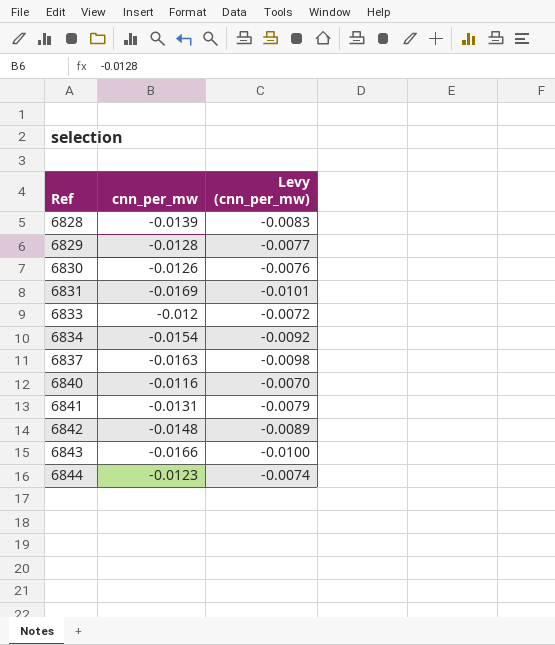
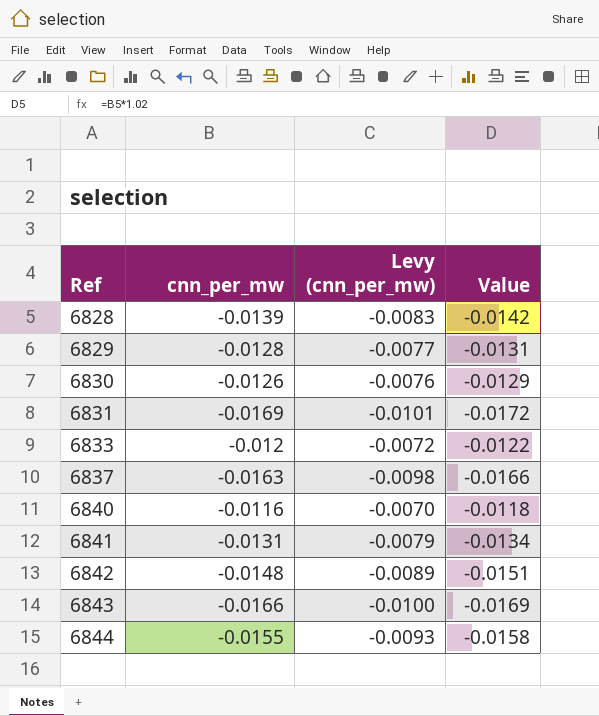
column Value | formula: none -> [cnn_per_mw] * 1.02
row 6834: -0.0154 | -0.0092 -> none
6844 | cnn_per_mw: -0.0123 -> -0.0155
6844 | Levy (cnn_per_mw): -0.0074 -> -0.0093

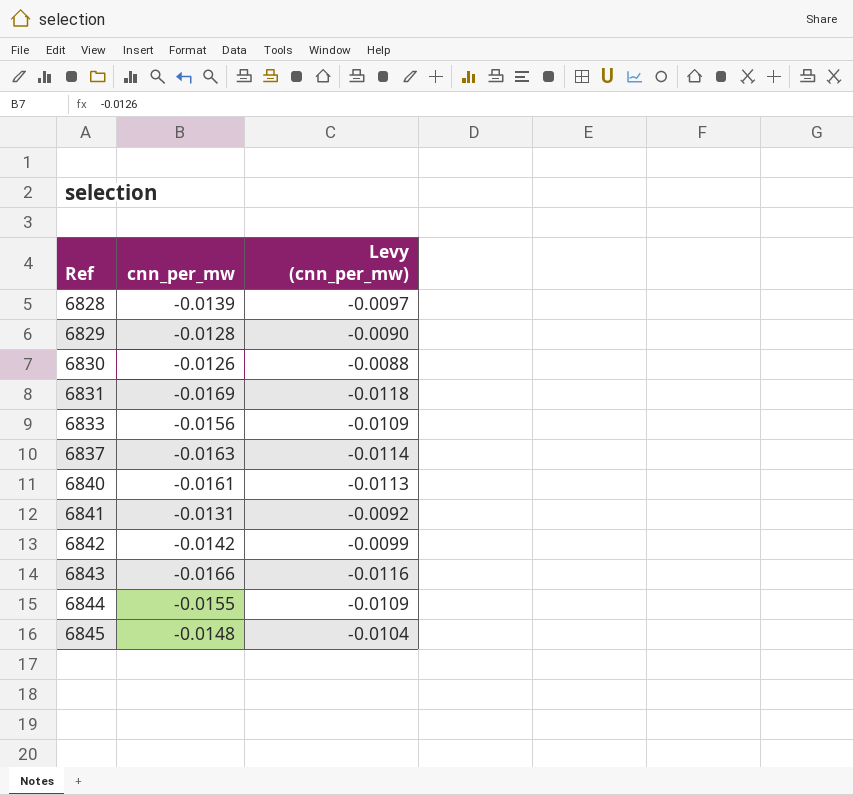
column Value | formula: [cnn_per_mw] * 1.02 -> none
column Levy (cnn_per_mw) | formula: [cnn_per_mw] * 0.6 -> [cnn_per_mw] * 0.7
6833 | cnn_per_mw: -0.012 -> -0.0156
6840 | cnn_per_mw: -0.0116 -> -0.0161
6842 | cnn_per_mw: -0.0148 -> -0.0142
row 6845: none -> -0.0148 | -0.0104

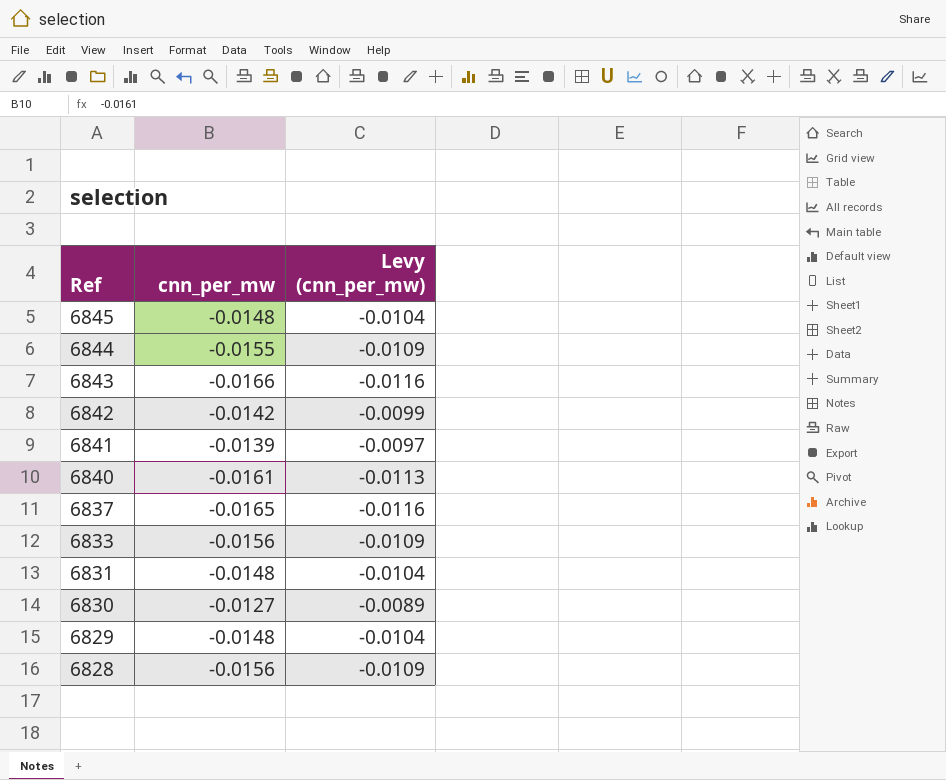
row order: Ref ascending -> Ref descending
6841 | cnn_per_mw: -0.0131 -> -0.0139
6841 | Levy (cnn_per_mw): -0.0092 -> -0.0097
6837 | cnn_per_mw: -0.0163 -> -0.0165
6837 | Levy (cnn_per_mw): -0.0114 -> -0.0116
6831 | cnn_per_mw: -0.0169 -> -0.0148
6831 | Levy (cnn_per_mw): -0.0118 -> -0.0104
6830 | cnn_per_mw: -0.0126 -> -0.0127
6830 | Levy (cnn_per_mw): -0.0088 -> -0.0089
6829 | cnn_per_mw: -0.0128 -> -0.0148
6829 | Levy (cnn_per_mw): -0.0090 -> -0.0104
6828 | cnn_per_mw: -0.0139 -> -0.0156
6828 | Levy (cnn_per_mw): -0.0097 -> -0.0109

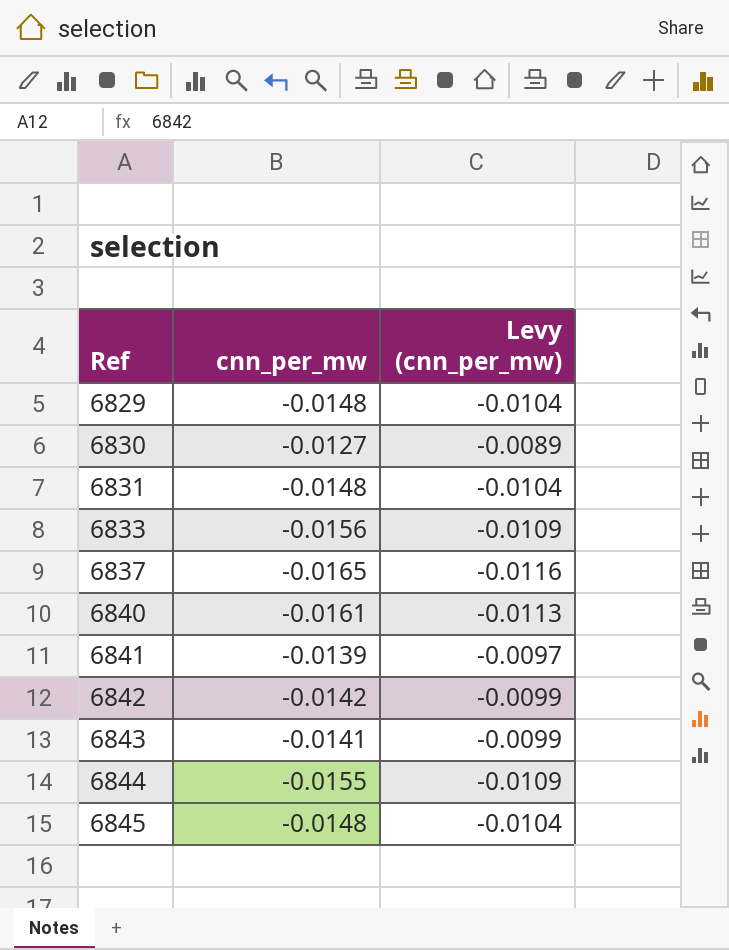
row order: Ref descending -> Ref ascending
row 6828: -0.0156 | -0.0109 -> none
6843 | cnn_per_mw: -0.0166 -> -0.0141
6843 | Levy (cnn_per_mw): -0.0116 -> -0.0099

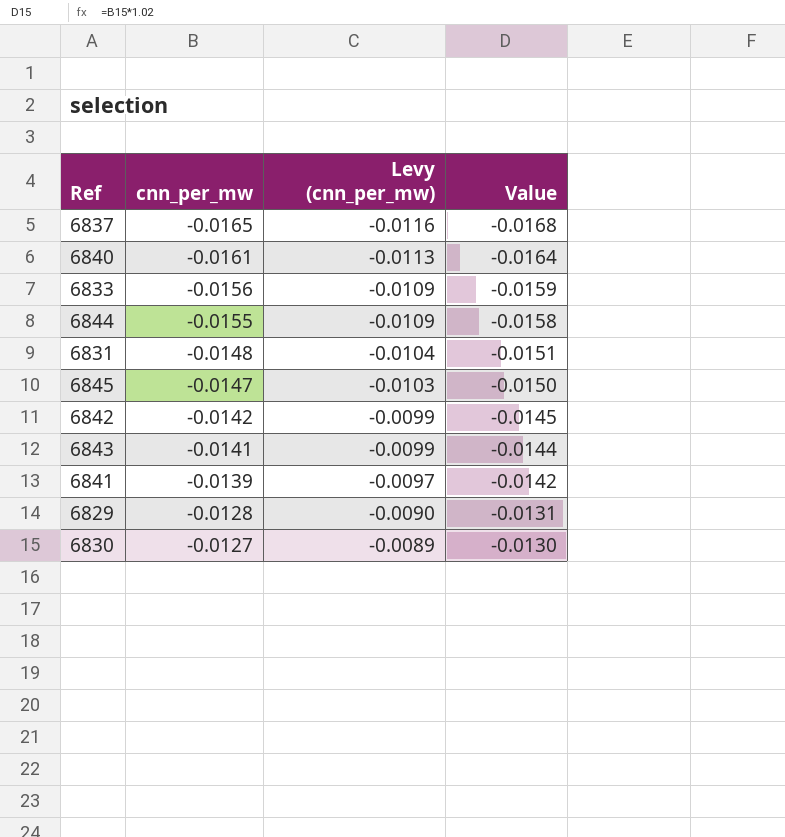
row order: Ref ascending -> cnn_per_mw ascending
column Value | formula: none -> [cnn_per_mw] * 1.02
6845 | cnn_per_mw: -0.0148 -> -0.0147
6845 | Levy (cnn_per_mw): -0.0104 -> -0.0103
6829 | cnn_per_mw: -0.0148 -> -0.0128
6829 | Levy (cnn_per_mw): -0.0104 -> -0.0090

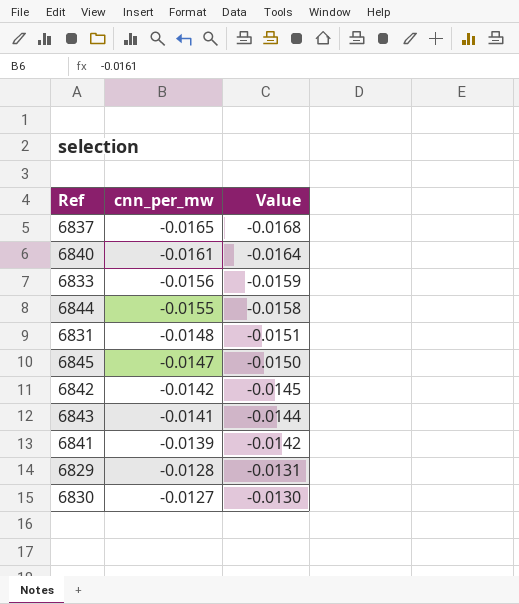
column Levy (cnn_per_mw) | formula: [cnn_per_mw] * 0.7 -> none

